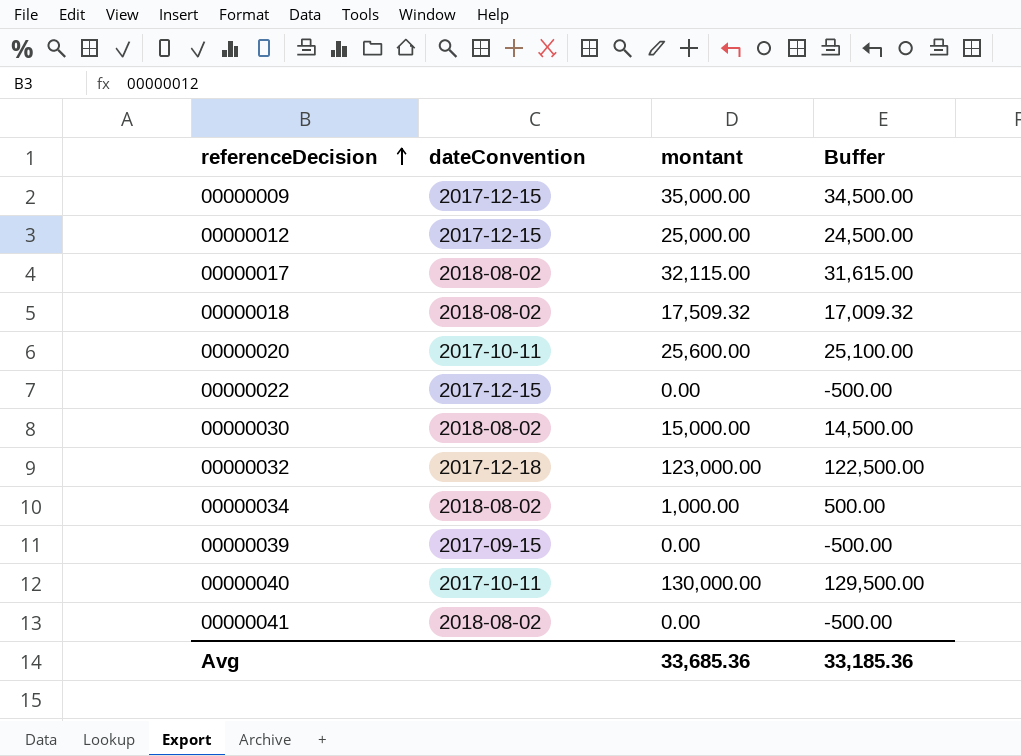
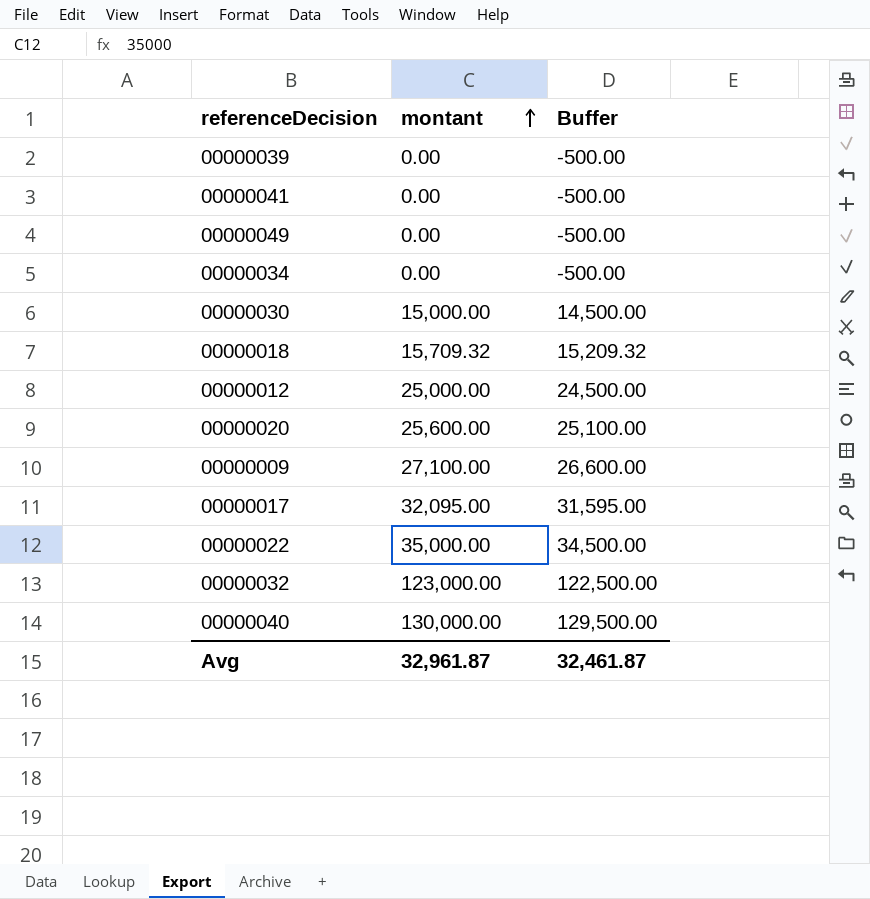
row order: referenceDecision ascending -> montant ascending
column dateConvention | position: 2 -> none
row 00000049: none -> 0.00 | -500.00
00000034 | montant: 1,000.00 -> 0.00
00000034 | Buffer: 500.00 -> -500.00
00000018 | montant: 17,509.32 -> 15,709.32
00000018 | Buffer: 17,009.32 -> 15,209.32
00000009 | montant: 35,000.00 -> 27,100.00
00000009 | Buffer: 34,500.00 -> 26,600.00
00000017 | montant: 32,115.00 -> 32,095.00
00000017 | Buffer: 31,615.00 -> 31,595.00
00000022 | montant: 0.00 -> 35,000.00
00000022 | Buffer: -500.00 -> 34,500.00
Avg | montant: 33,685.36 -> 32,961.87
Avg | Buffer: 33,185.36 -> 32,461.87

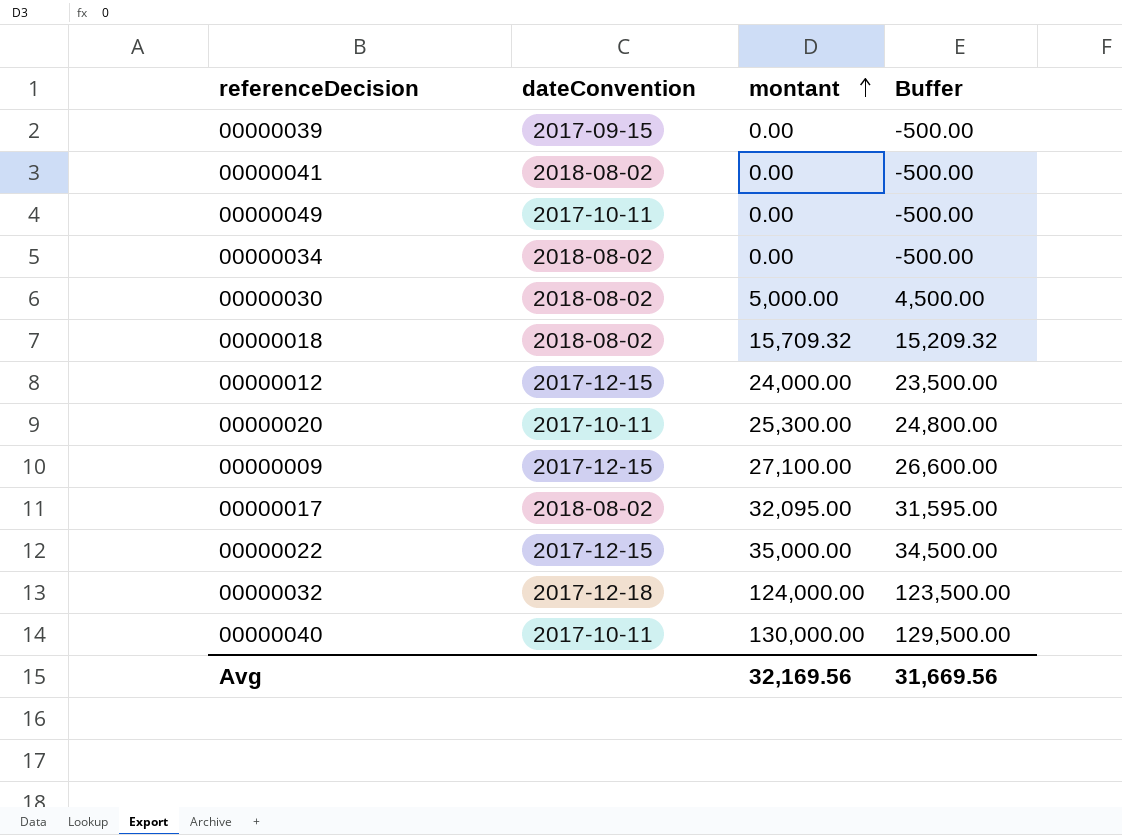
column dateConvention | position: none -> 2
00000030 | montant: 15,000.00 -> 5,000.00
00000030 | Buffer: 14,500.00 -> 4,500.00
00000012 | montant: 25,000.00 -> 24,000.00
00000012 | Buffer: 24,500.00 -> 23,500.00
00000020 | montant: 25,600.00 -> 25,300.00
00000020 | Buffer: 25,100.00 -> 24,800.00
00000032 | montant: 123,000.00 -> 124,000.00
00000032 | Buffer: 122,500.00 -> 123,500.00
Avg | montant: 32,961.87 -> 32,169.56
Avg | Buffer: 32,461.87 -> 31,669.56

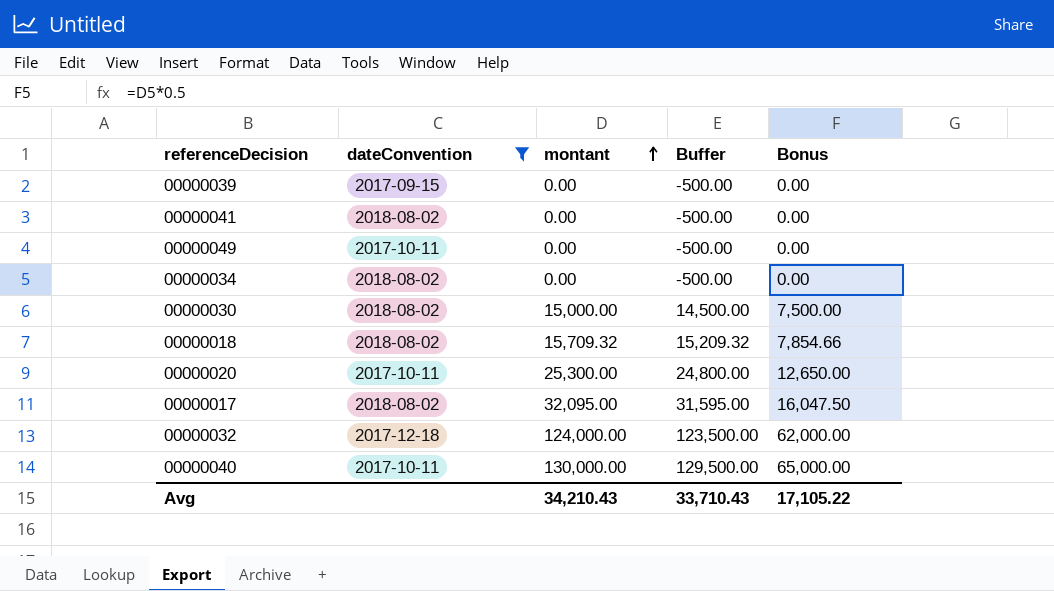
filter: none -> dateConvention != 2017-12-15
column Bonus | formula: none -> [montant] * 0.5
00000030 | montant: 5,000.00 -> 15,000.00
00000030 | Buffer: 4,500.00 -> 14,500.00
Avg | montant: 32,169.56 -> 34,210.43
Avg | Buffer: 31,669.56 -> 33,710.43

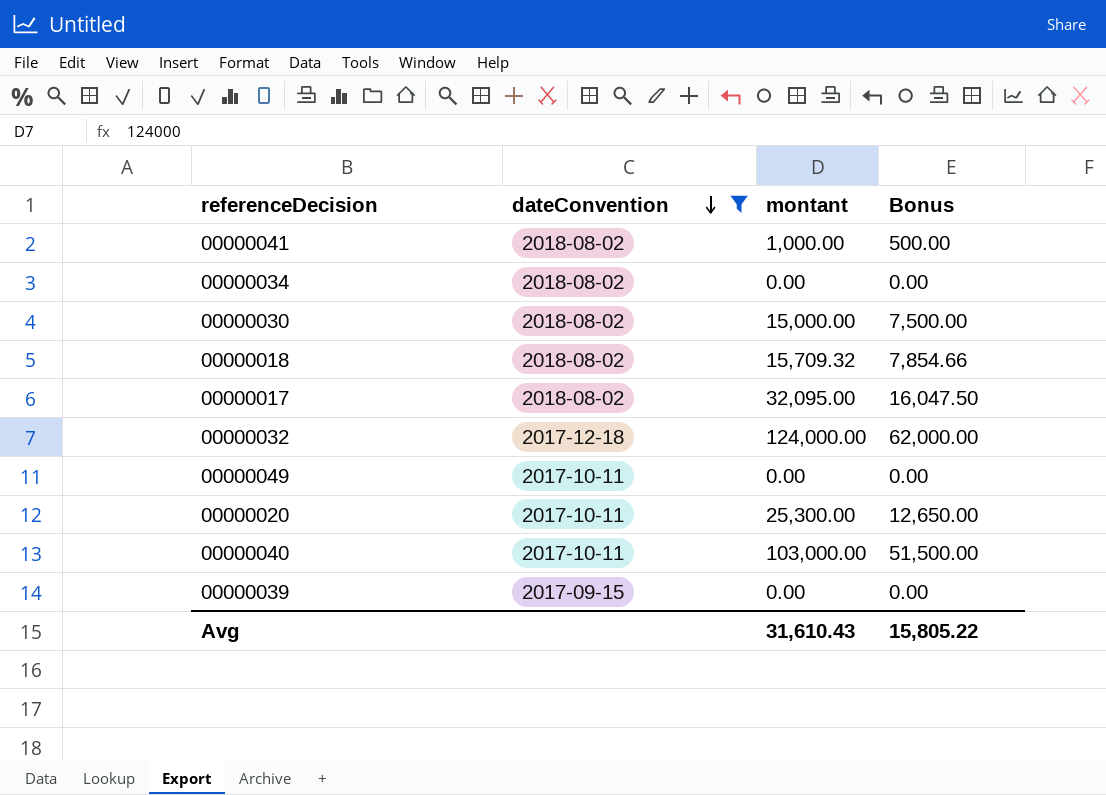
row order: montant ascending -> dateConvention descending
column Buffer | formula: [montant] - 500 -> none
00000041 | montant: 0.00 -> 1,000.00
00000041 | Bonus: 0.00 -> 500.00
00000040 | montant: 130,000.00 -> 103,000.00
00000040 | Bonus: 65,000.00 -> 51,500.00
Avg | montant: 34,210.43 -> 31,610.43
Avg | Bonus: 17,105.22 -> 15,805.22

